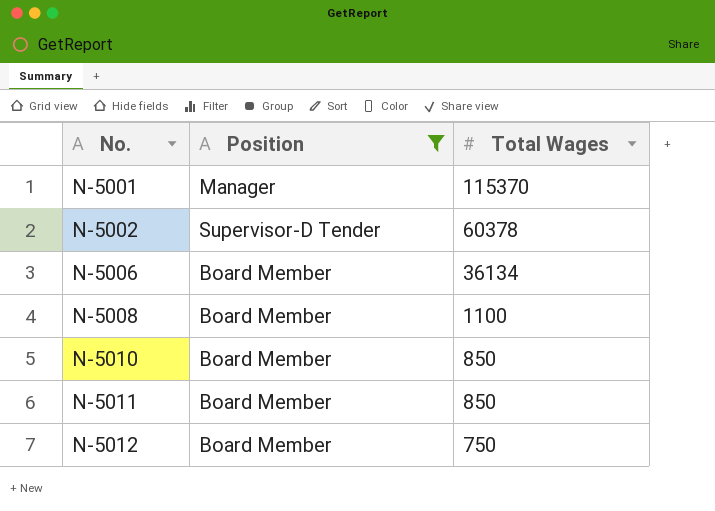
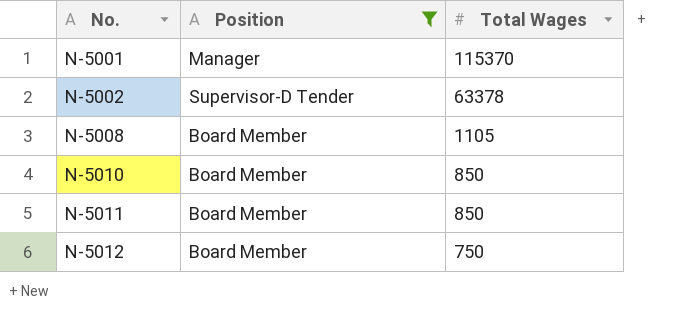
row N-5006: Board Member | 36134 -> none
N-5002 | Total Wages: 60378 -> 63378
N-5008 | Total Wages: 1100 -> 1105

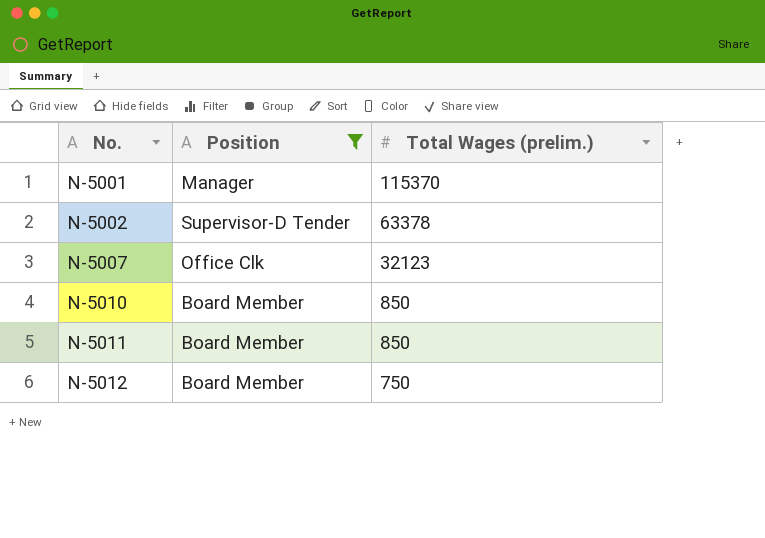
column name: Total Wages -> Total Wages (prelim.)
row N-5008: Board Member | 1105 -> none
row N-5007: none -> Office Clk | 32123

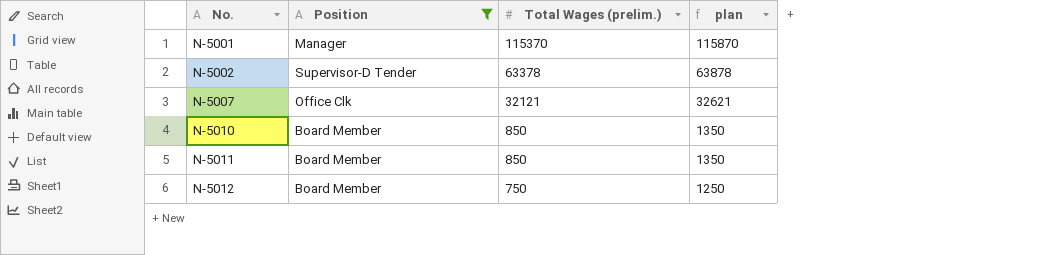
column plan | formula: none -> [Total Wages (prelim.)] + 500
N-5007 | Total Wages (prelim.): 32123 -> 32121

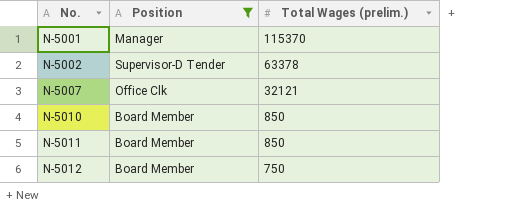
column plan | formula: [Total Wages (prelim.)] + 500 -> none

